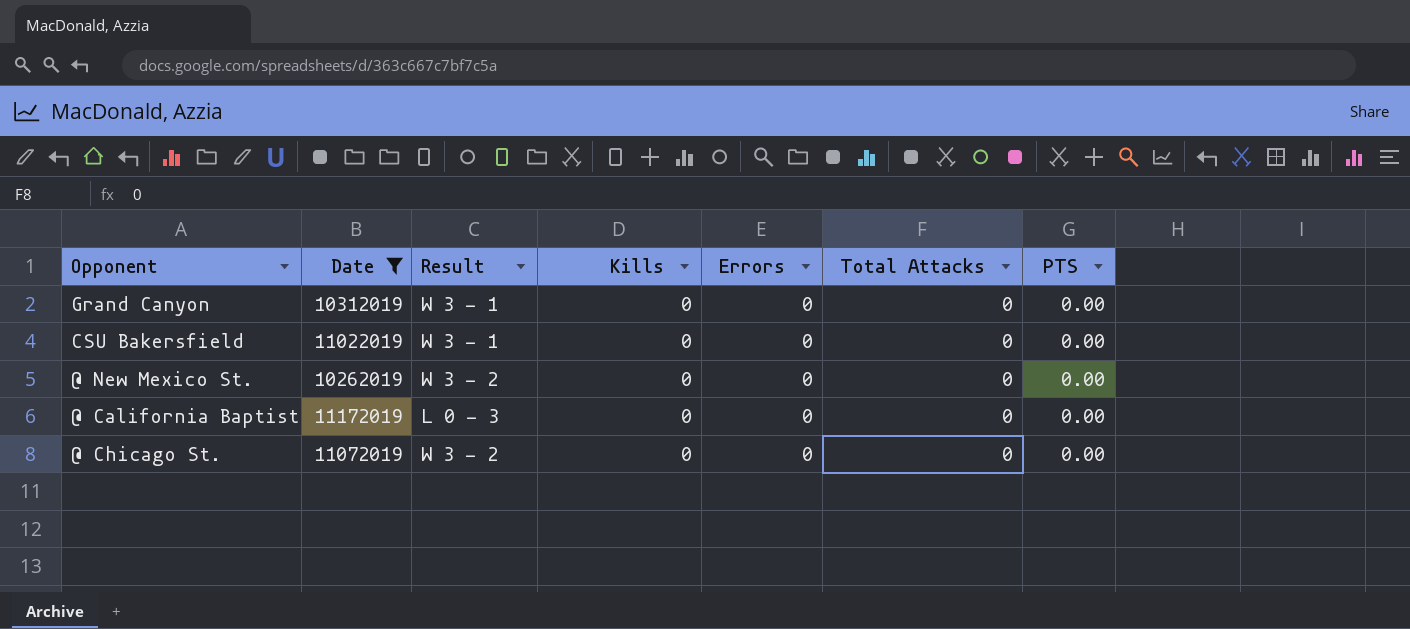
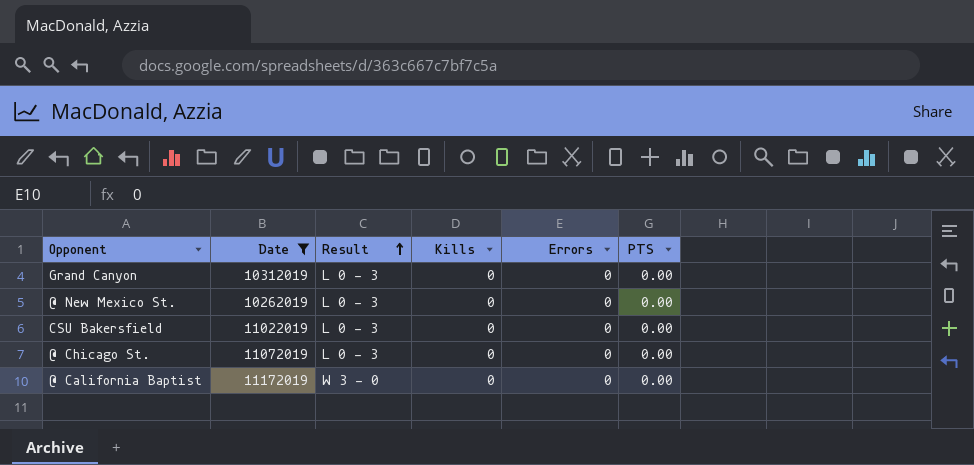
row order: none -> Result ascending
column Total Attacks | position: 6 -> none
Grand Canyon | Result: W 3 - 1 -> L 0 - 3
@ New Mexico St. | Result: W 3 - 2 -> L 0 - 3
CSU Bakersfield | Result: W 3 - 1 -> L 0 - 3
@ Chicago St. | Result: W 3 - 2 -> L 0 - 3
@ California Baptist | Result: L 0 - 3 -> W 3 - 0

